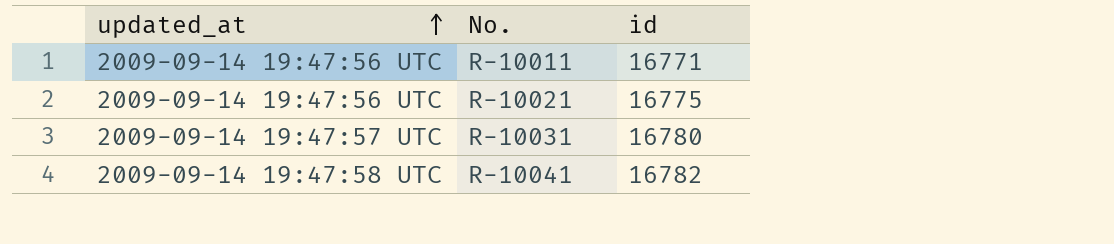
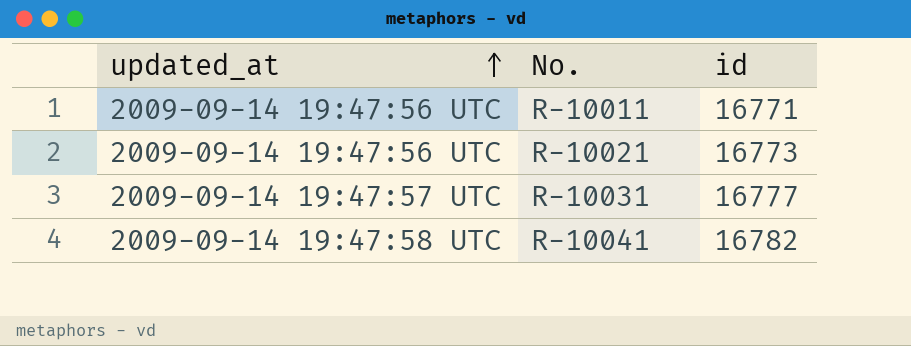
R-10021 | id: 16775 -> 16773
R-10031 | id: 16780 -> 16777

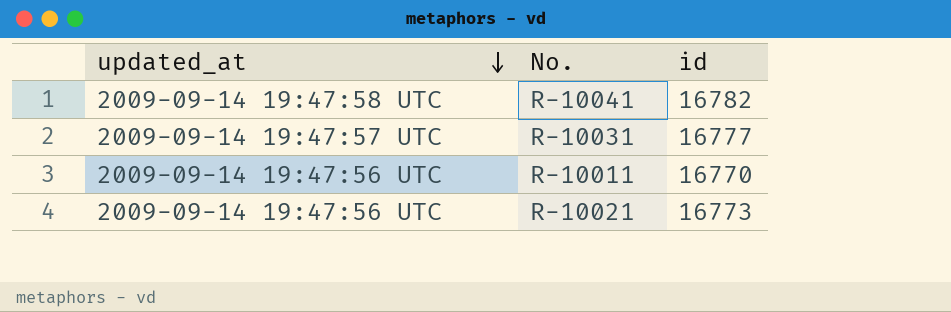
row order: updated_at ascending -> updated_at descending
R-10011 | id: 16771 -> 16770

